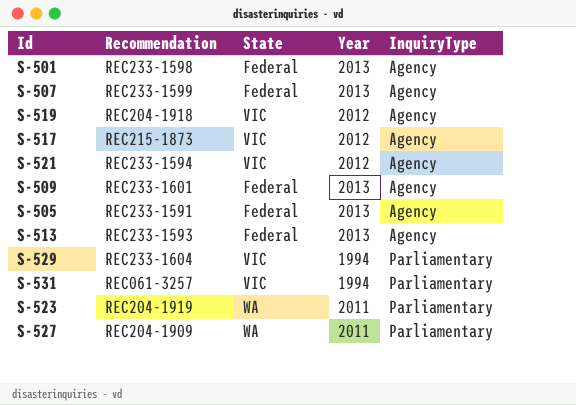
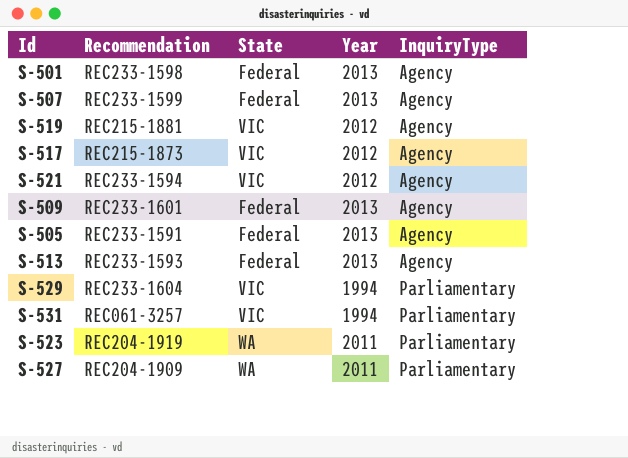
S-519 | Recommendation: REC204-1918 -> REC215-1881

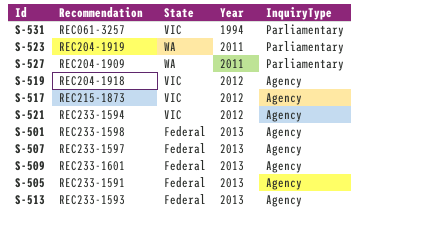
row order: InquiryType ascending -> Year ascending
row S-529: REC233-1604 | VIC | 1994 | Parliamentary -> none
S-519 | Recommendation: REC215-1881 -> REC204-1918
S-507 | Recommendation: REC233-1599 -> REC233-1597

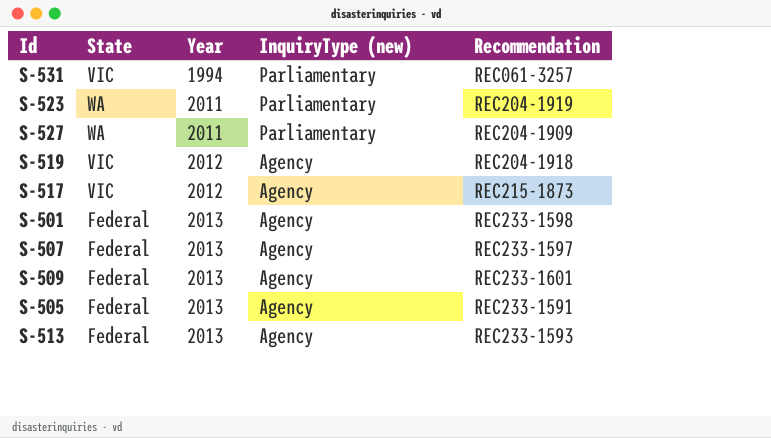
column name: InquiryType -> InquiryType (new)
column Recommendation | position: 2 -> 5
row S-521: REC233-1594 | VIC | 2012 | Agency -> none

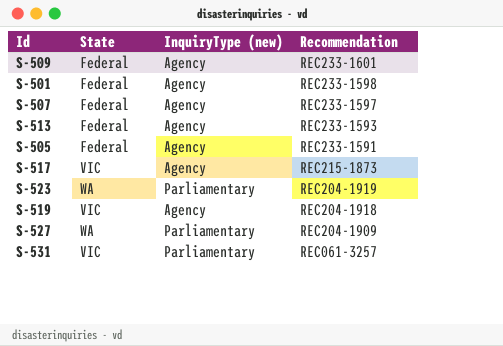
row order: Year ascending -> Recommendation descending
column Year | position: 3 -> none

